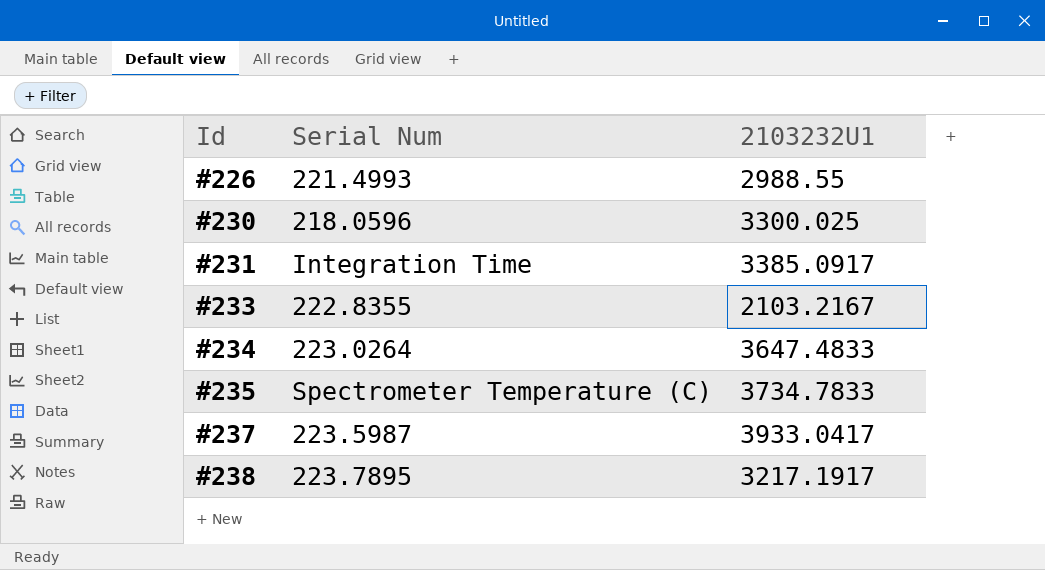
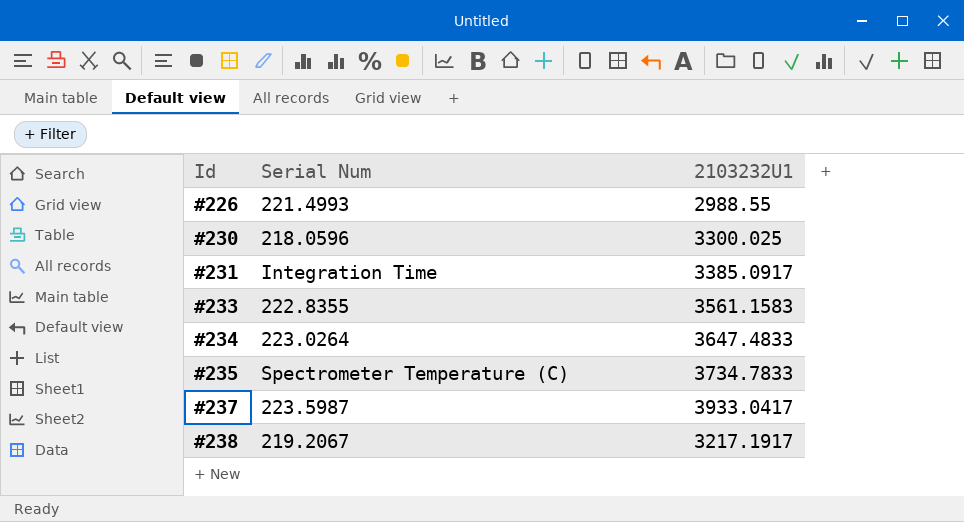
#233 | 2103232U1: 2103.2167 -> 3561.1583
#238 | Serial Num: 223.7895 -> 219.2067

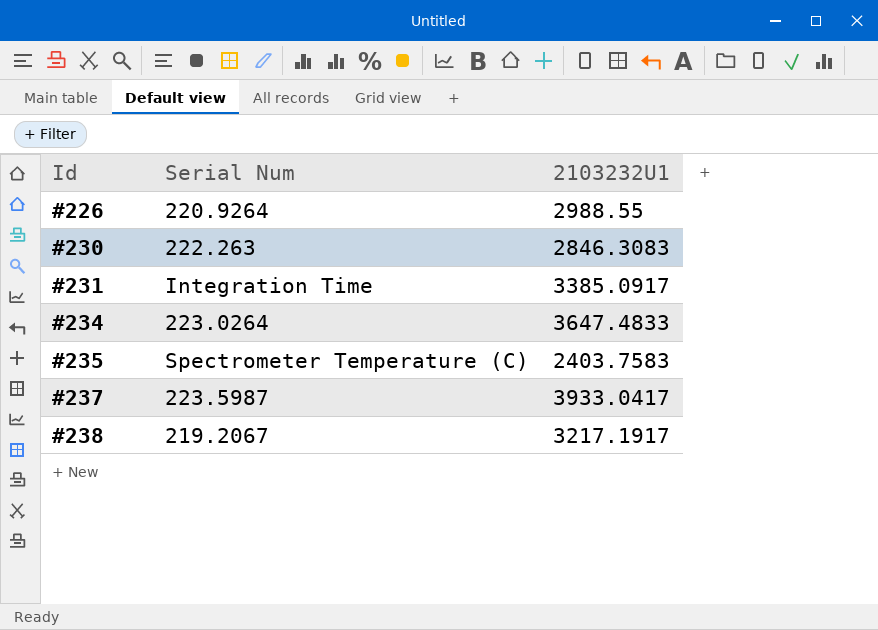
row #233: 222.8355 | 3561.1583 -> none
#226 | Serial Num: 221.4993 -> 220.9264
#230 | Serial Num: 218.0596 -> 222.263
#230 | 2103232U1: 3300.025 -> 2846.3083
#235 | 2103232U1: 3734.7833 -> 2403.7583

